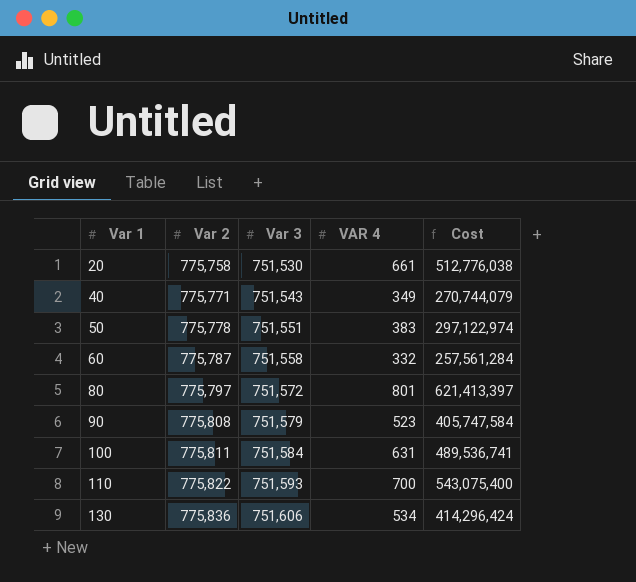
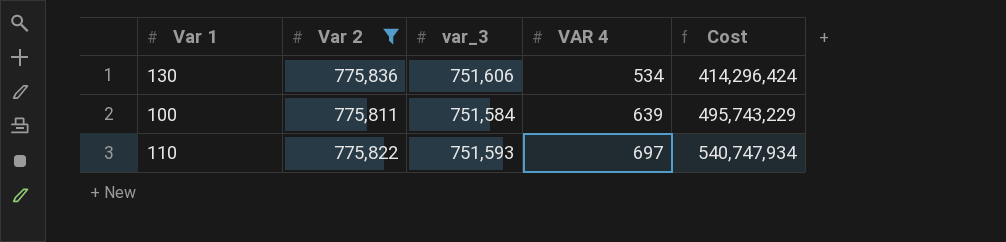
filter: none -> Var 2 >= 775,811
row order: Var 1 ascending -> VAR 4 ascending
column name: Var 3 -> var_3
100 | VAR 4: 631 -> 639
100 | Cost: 489,536,741 -> 495,743,229
110 | VAR 4: 700 -> 697
110 | Cost: 543,075,400 -> 540,747,934

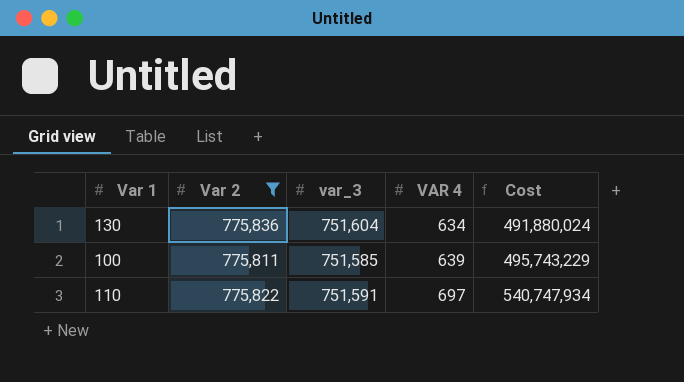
130 | var_3: 751,606 -> 751,604
130 | VAR 4: 534 -> 634
130 | Cost: 414,296,424 -> 491,880,024
100 | var_3: 751,584 -> 751,585
110 | var_3: 751,593 -> 751,591

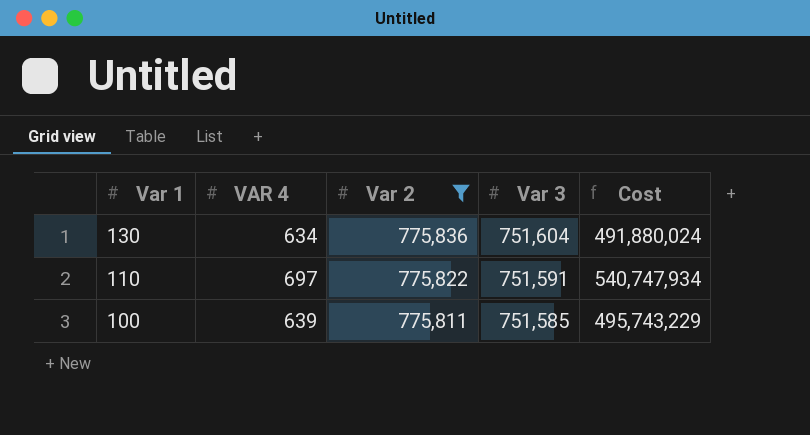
row order: VAR 4 ascending -> Var 1 descending
column VAR 4 | position: 4 -> 2
column name: var_3 -> Var 3

